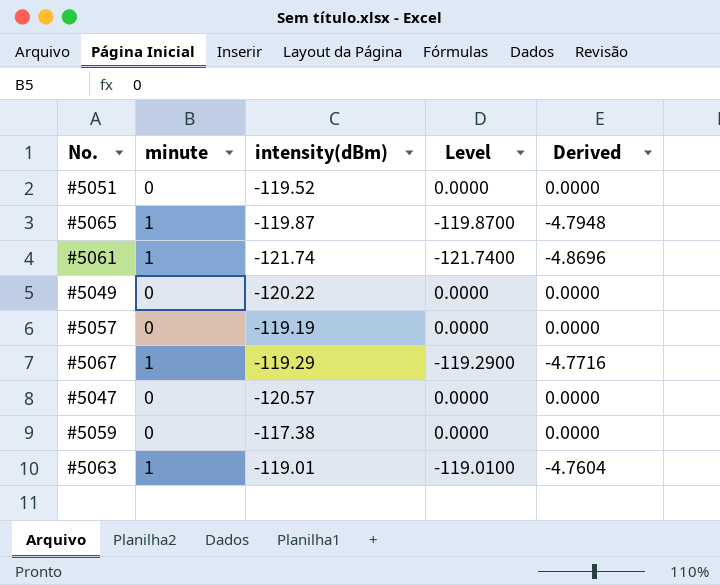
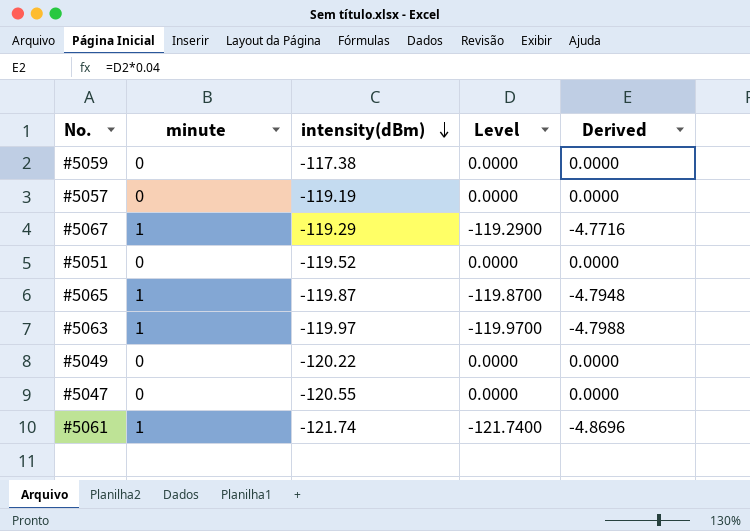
row order: none -> intensity(dBm) descending
#5063 | intensity(dBm): -119.01 -> -119.97
#5063 | Level: -119.0100 -> -119.9700
#5063 | Derived: -4.7604 -> -4.7988
#5047 | intensity(dBm): -120.57 -> -120.55

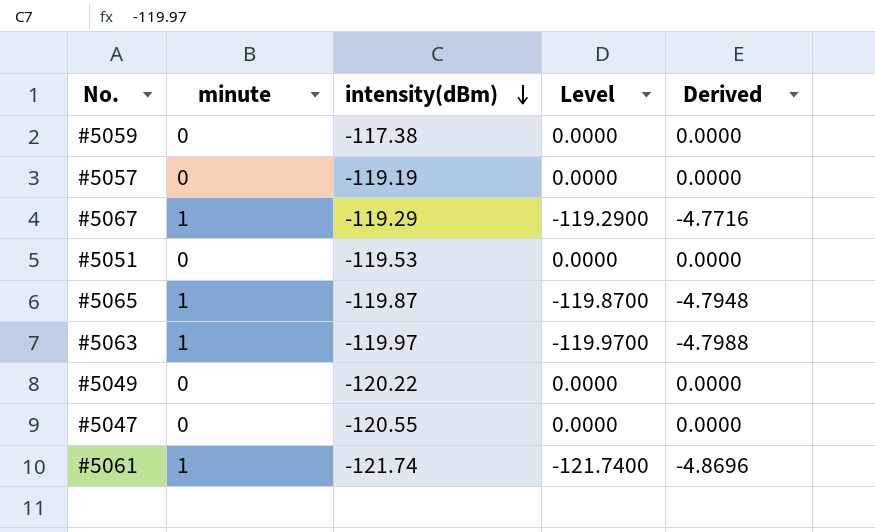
#5051 | intensity(dBm): -119.52 -> -119.53

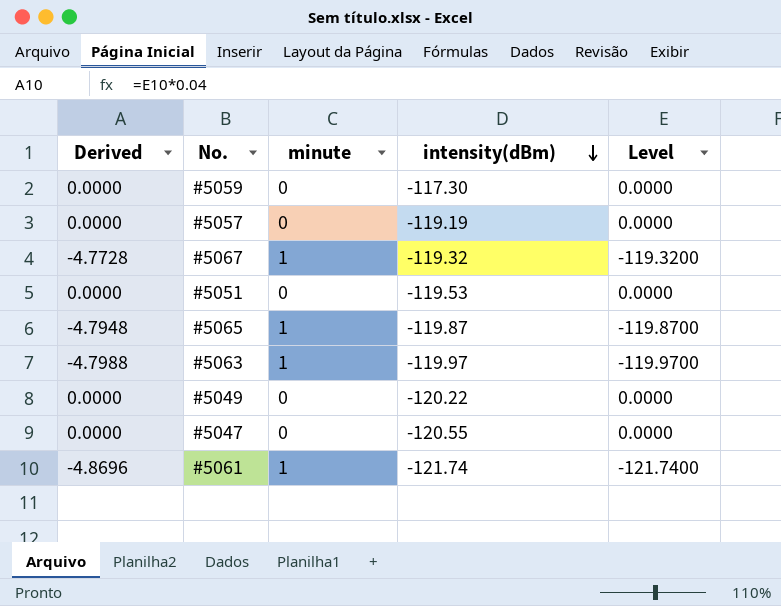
column Derived | position: 5 -> 1
#5059 | intensity(dBm): -117.38 -> -117.30
#5067 | Derived: -4.7716 -> -4.7728
#5067 | intensity(dBm): -119.29 -> -119.32
#5067 | Level: -119.2900 -> -119.3200

